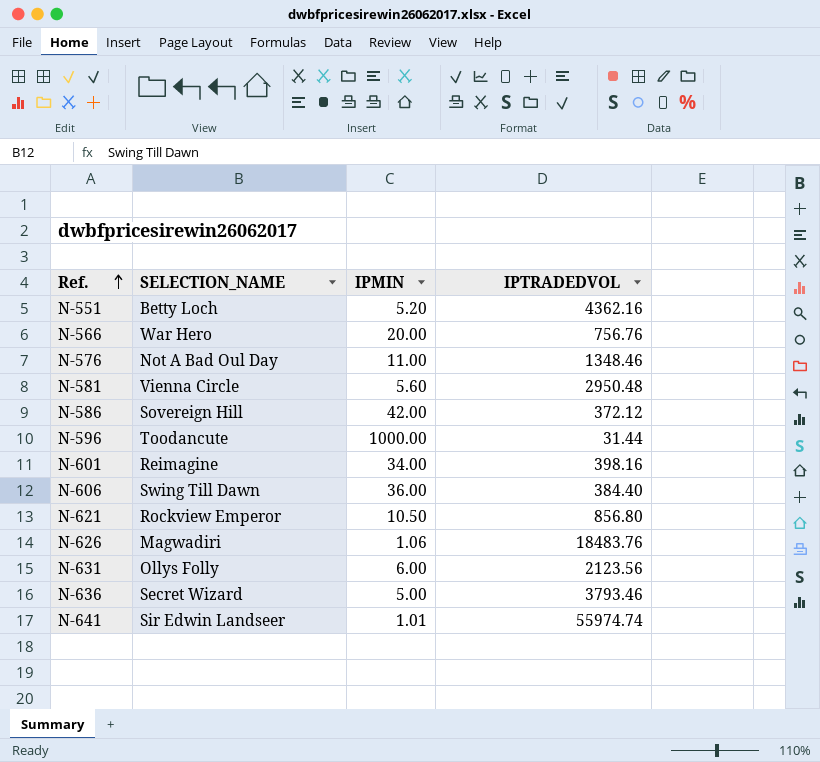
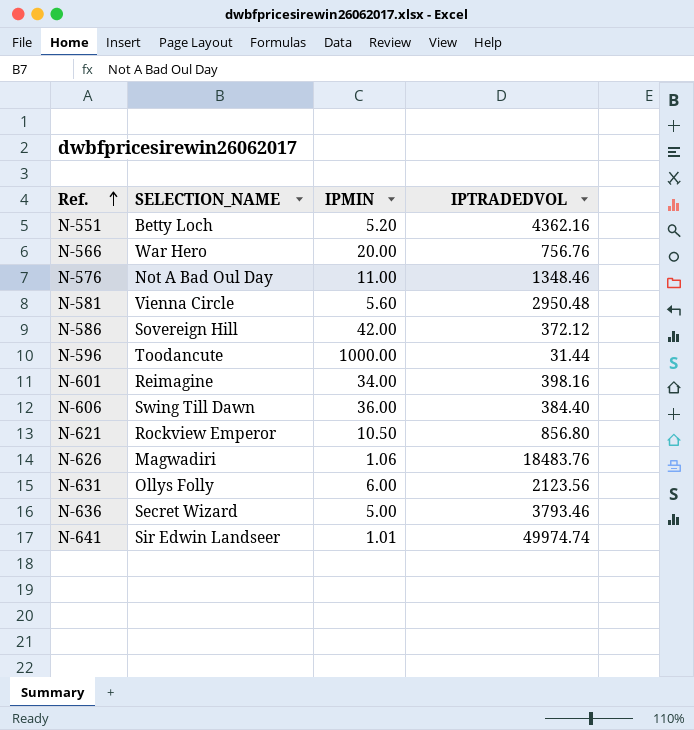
N-641 | IPTRADEDVOL: 55974.74 -> 49974.74

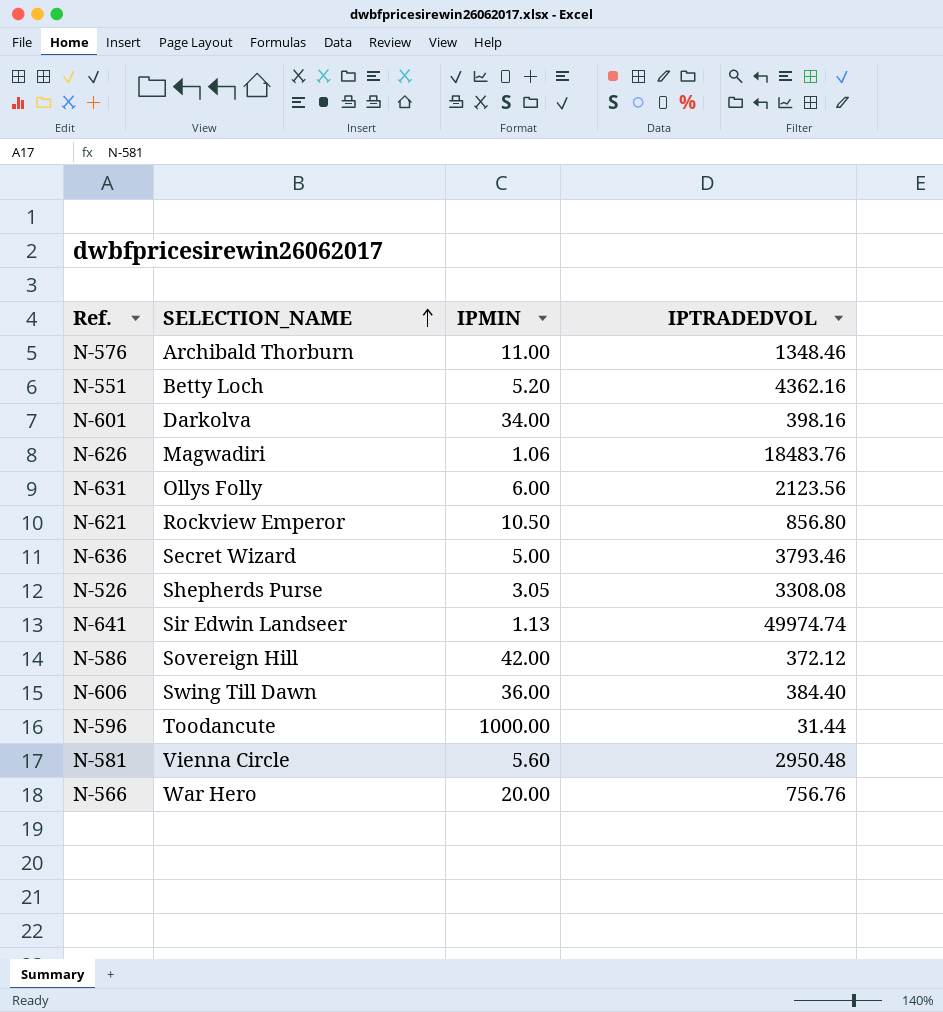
row order: Ref. ascending -> SELECTION_NAME ascending
N-576 | SELECTION_NAME: Not A Bad Oul Day -> Archibald Thorburn
N-601 | SELECTION_NAME: Reimagine -> Darkolva
row N-526: none -> Shepherds Purse | 3.05 | 3308.08
N-641 | IPMIN: 1.01 -> 1.13

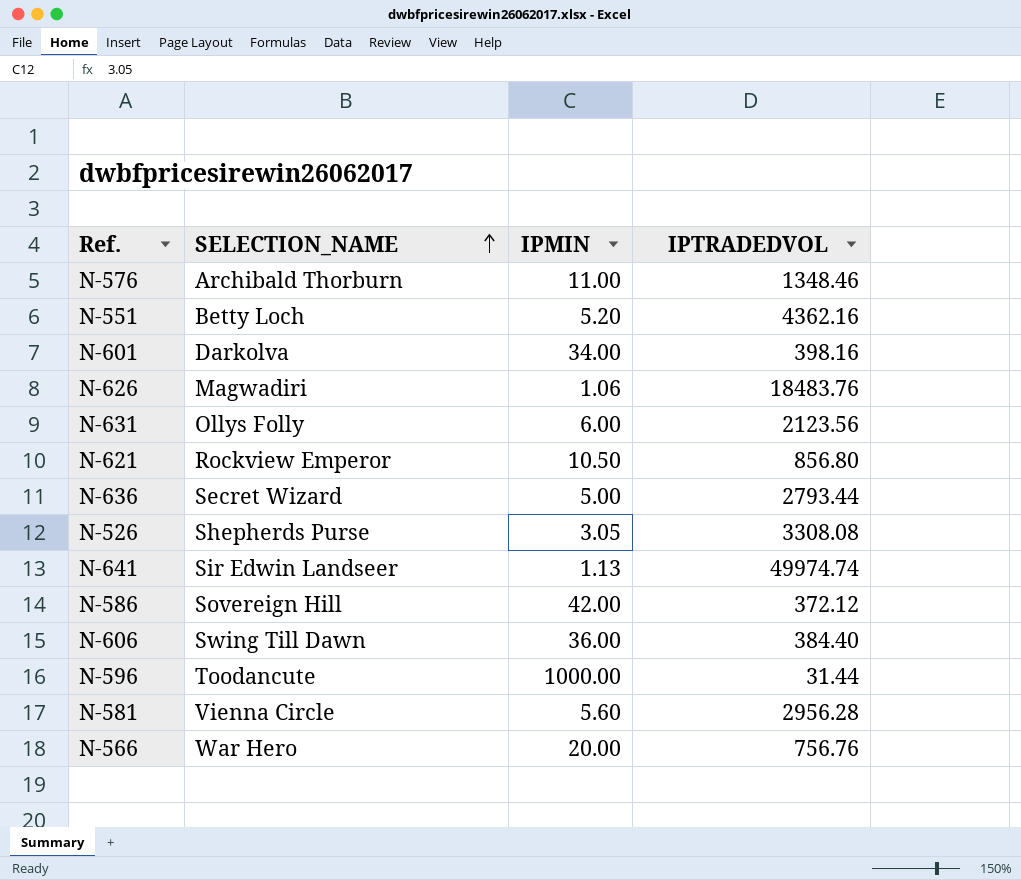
N-636 | IPTRADEDVOL: 3793.46 -> 2793.44
N-581 | IPTRADEDVOL: 2950.48 -> 2956.28

